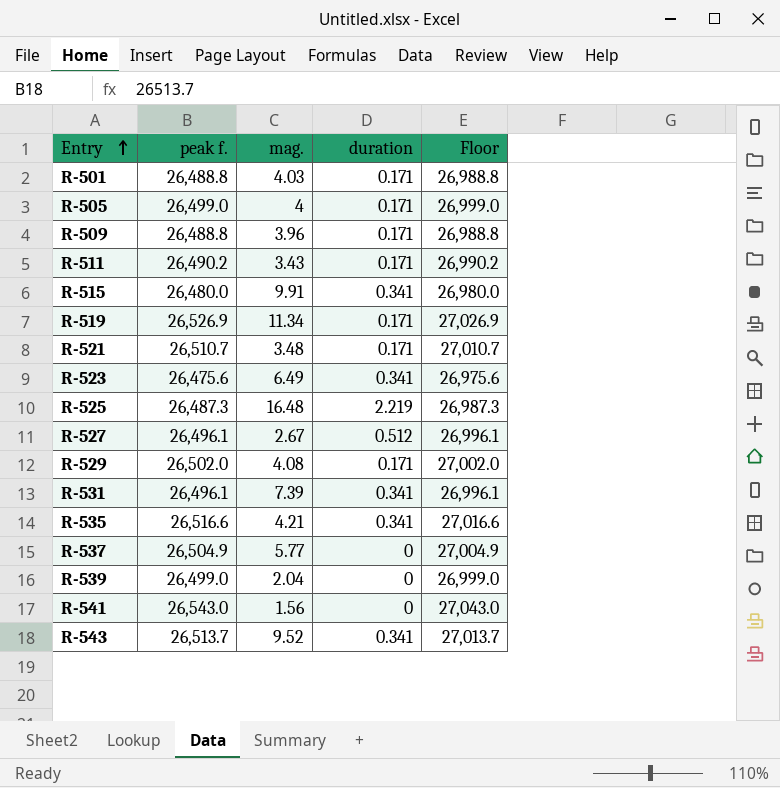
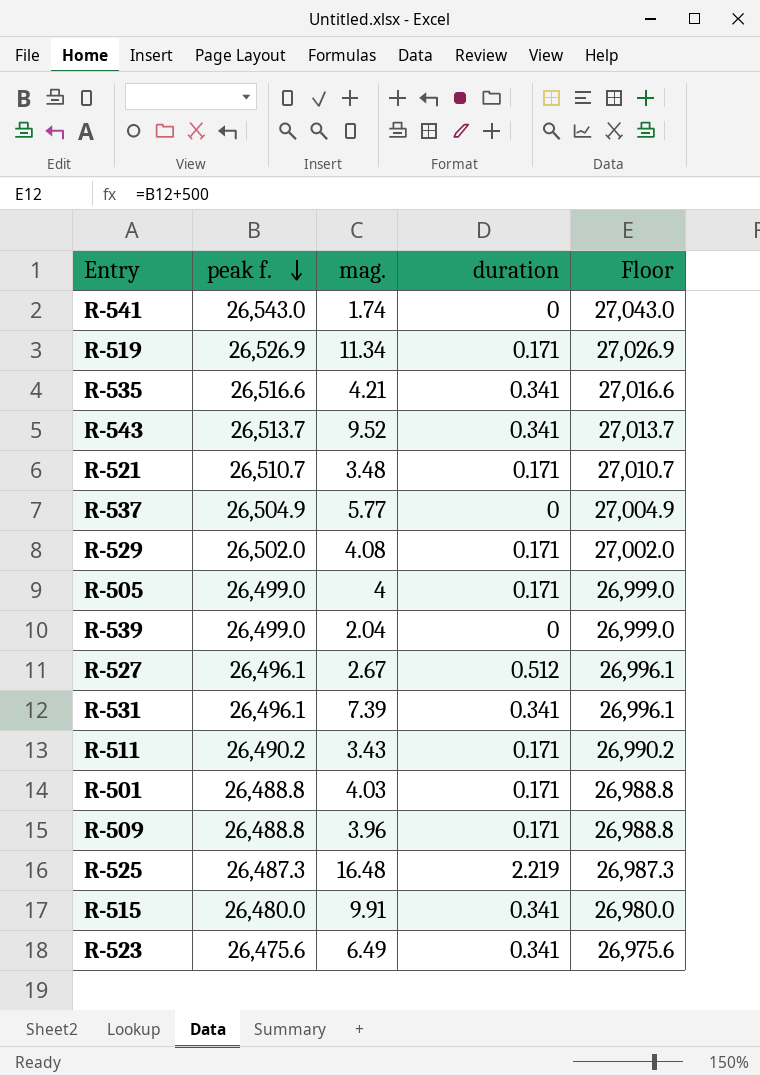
row order: Entry ascending -> peak f. descending
R-541 | mag.: 1.56 -> 1.74

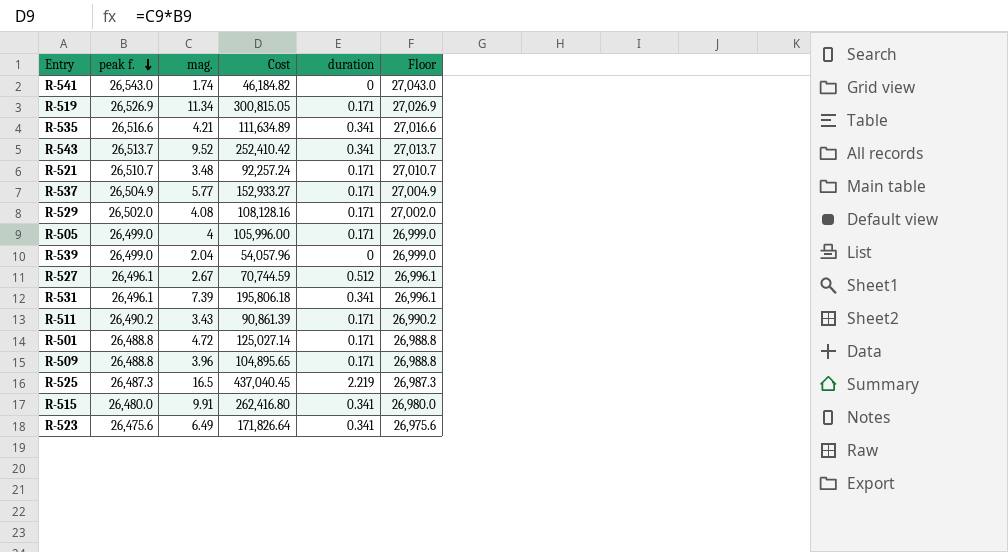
column Cost | formula: none -> [peak f.] * [mag.]
R-537 | duration: 0 -> 0.171
R-501 | mag.: 4.03 -> 4.72
R-525 | mag.: 16.48 -> 16.5

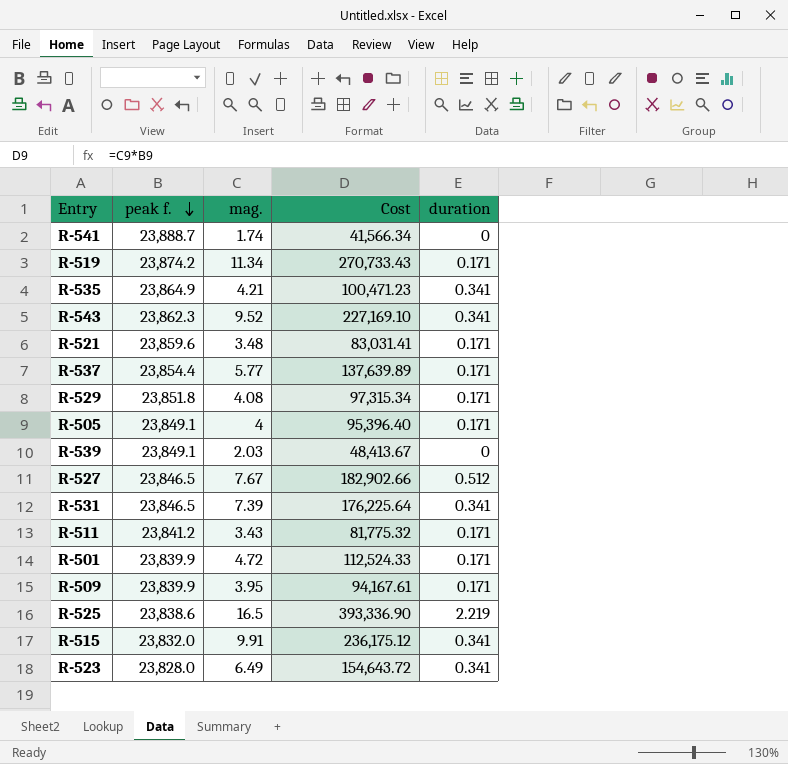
column Floor | formula: [peak f.] + 500 -> none
R-541 | peak f.: 26,543.0 -> 23,888.7
R-541 | Cost: 46,184.82 -> 41,566.34
R-519 | peak f.: 26,526.9 -> 23,874.2
R-519 | Cost: 300,815.05 -> 270,733.43
R-535 | peak f.: 26,516.6 -> 23,864.9
R-535 | Cost: 111,634.89 -> 100,471.23
R-543 | peak f.: 26,513.7 -> 23,862.3
R-543 | Cost: 252,410.42 -> 227,169.10
R-521 | peak f.: 26,510.7 -> 23,859.6
R-521 | Cost: 92,257.24 -> 83,031.41
R-537 | peak f.: 26,504.9 -> 23,854.4
R-537 | Cost: 152,933.27 -> 137,639.89
R-529 | peak f.: 26,502.0 -> 23,851.8
R-529 | Cost: 108,128.16 -> 97,315.34
R-505 | peak f.: 26,499.0 -> 23,849.1
R-505 | Cost: 105,996.00 -> 95,396.40
R-539 | peak f.: 26,499.0 -> 23,849.1
R-539 | mag.: 2.04 -> 2.03
R-539 | Cost: 54,057.96 -> 48,413.67
R-527 | peak f.: 26,496.1 -> 23,846.5
R-527 | mag.: 2.67 -> 7.67
R-527 | Cost: 70,744.59 -> 182,902.66
R-531 | peak f.: 26,496.1 -> 23,846.5
R-531 | Cost: 195,806.18 -> 176,225.64
R-511 | peak f.: 26,490.2 -> 23,841.2
R-511 | Cost: 90,861.39 -> 81,775.32
R-501 | peak f.: 26,488.8 -> 23,839.9
R-501 | Cost: 125,027.14 -> 112,524.33
R-509 | peak f.: 26,488.8 -> 23,839.9
R-509 | mag.: 3.96 -> 3.95
R-509 | Cost: 104,895.65 -> 94,167.61
R-525 | peak f.: 26,487.3 -> 23,838.6
R-525 | Cost: 437,040.45 -> 393,336.90
R-515 | peak f.: 26,480.0 -> 23,832.0
R-515 | Cost: 262,416.80 -> 236,175.12
R-523 | peak f.: 26,475.6 -> 23,828.0
R-523 | Cost: 171,826.64 -> 154,643.72

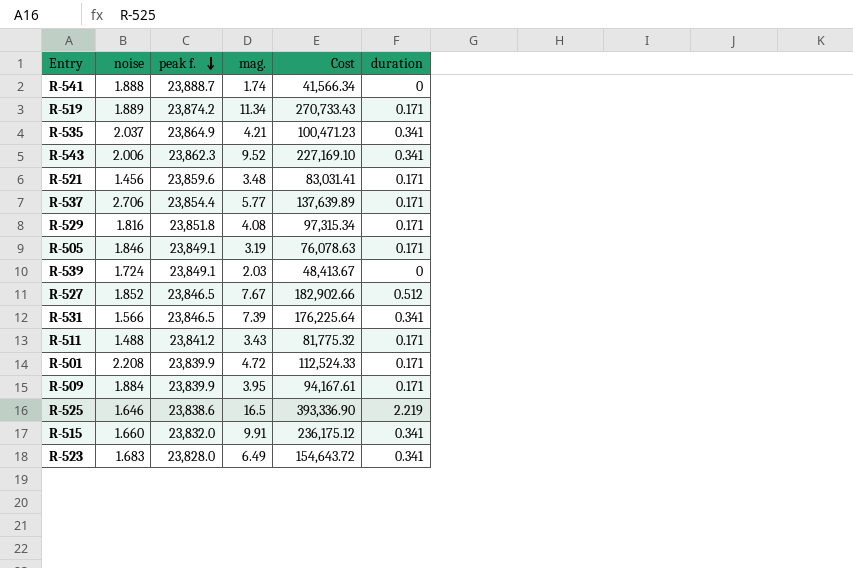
column noise | position: none -> 2
R-505 | mag.: 4 -> 3.19
R-505 | Cost: 95,396.40 -> 76,078.63

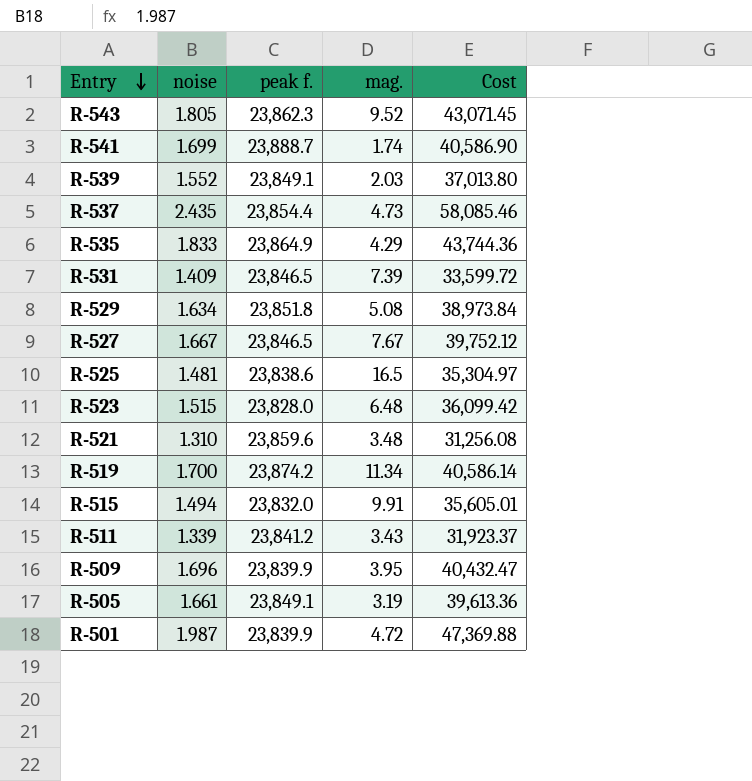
row order: peak f. descending -> Entry descending
column duration | position: 6 -> none
column Cost | formula: [peak f.] * [mag.] -> [noise] * [peak f.]
R-543 | noise: 2.006 -> 1.805
R-541 | noise: 1.888 -> 1.699
R-539 | noise: 1.724 -> 1.552
R-537 | noise: 2.706 -> 2.435
R-537 | mag.: 5.77 -> 4.73
R-535 | noise: 2.037 -> 1.833
R-535 | mag.: 4.21 -> 4.29
R-531 | noise: 1.566 -> 1.409
R-529 | noise: 1.816 -> 1.634
R-529 | mag.: 4.08 -> 5.08
R-527 | noise: 1.852 -> 1.667
R-525 | noise: 1.646 -> 1.481
R-523 | noise: 1.683 -> 1.515
R-523 | mag.: 6.49 -> 6.48
R-521 | noise: 1.456 -> 1.310
R-519 | noise: 1.889 -> 1.700
R-515 | noise: 1.660 -> 1.494
R-511 | noise: 1.488 -> 1.339
R-509 | noise: 1.884 -> 1.696
R-505 | noise: 1.846 -> 1.661
R-501 | noise: 2.208 -> 1.987

